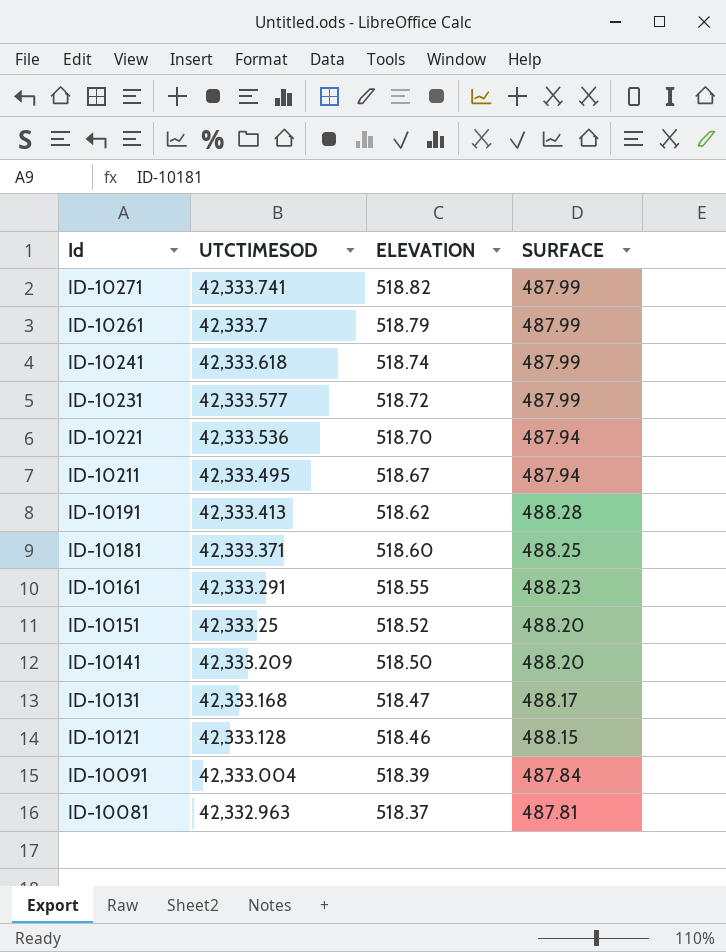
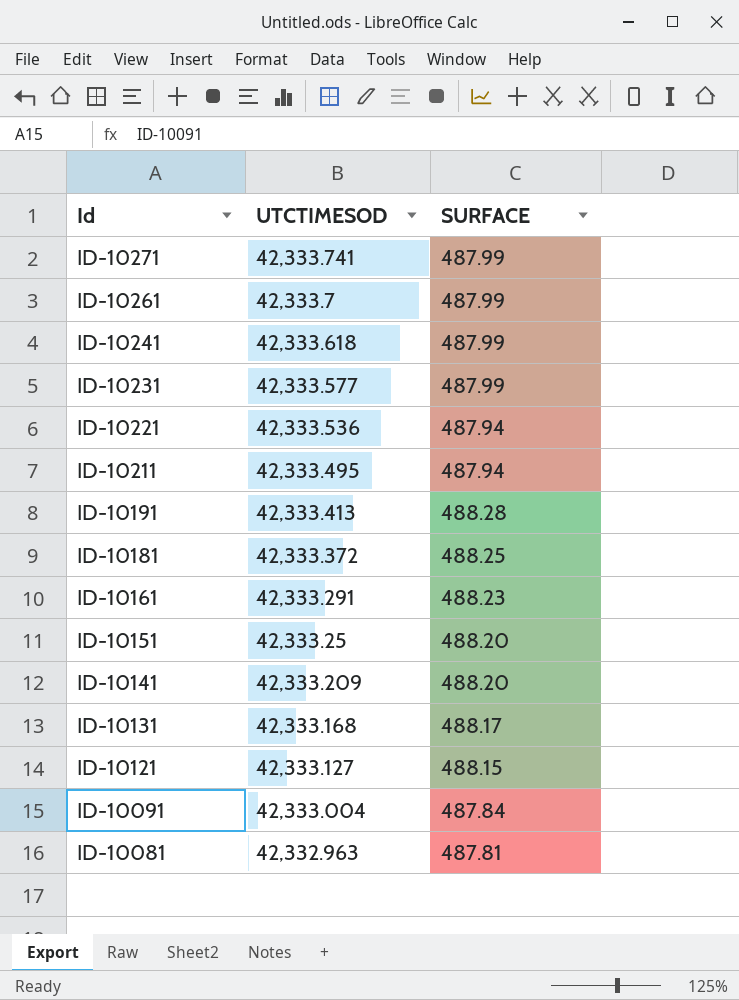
column ELEVATION | position: 3 -> none
ID-10181 | UTCTIMESOD: 42,333.371 -> 42,333.372
ID-10121 | UTCTIMESOD: 42,333.128 -> 42,333.127

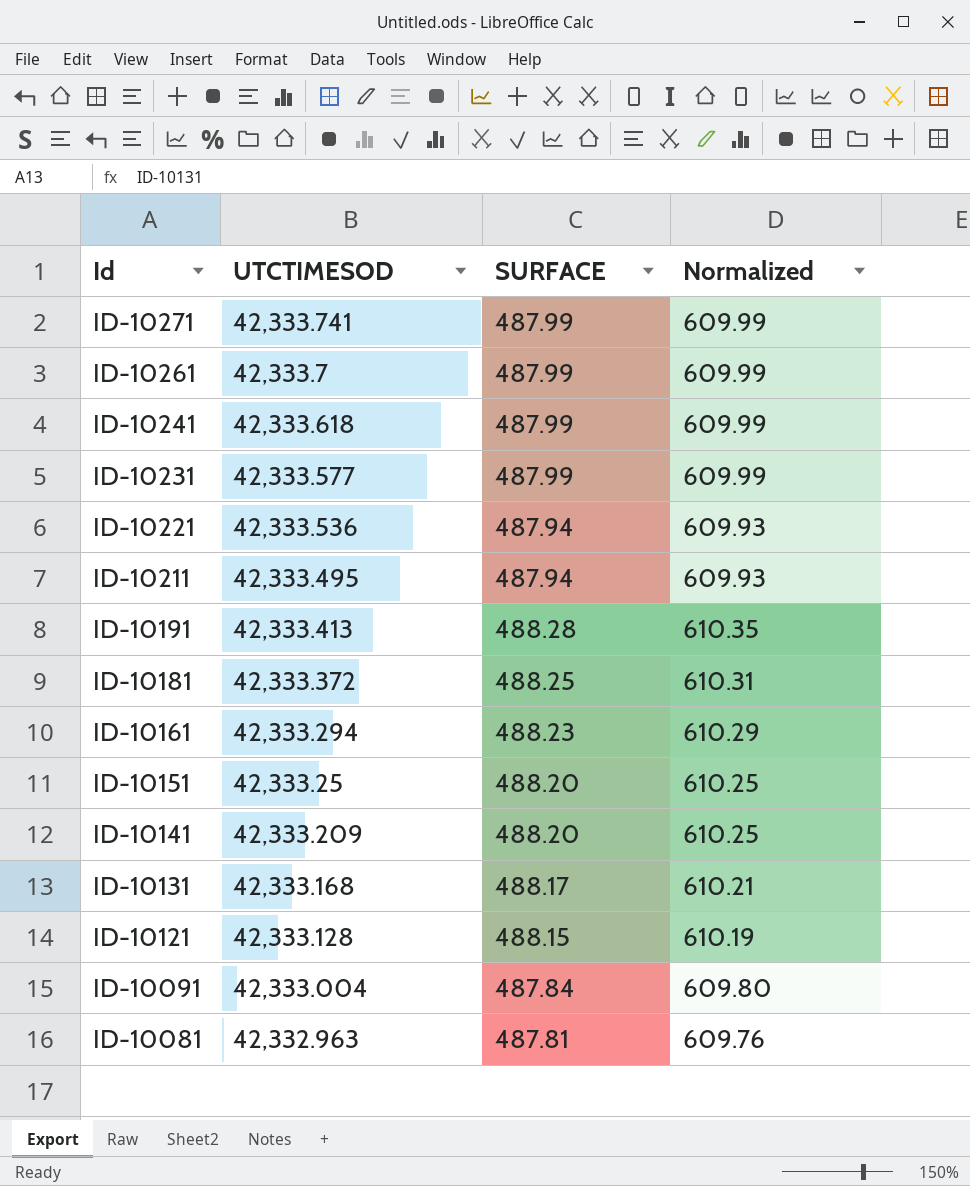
column Normalized | formula: none -> [SURFACE] * 1.25
ID-10161 | UTCTIMESOD: 42,333.291 -> 42,333.294
ID-10121 | UTCTIMESOD: 42,333.127 -> 42,333.128

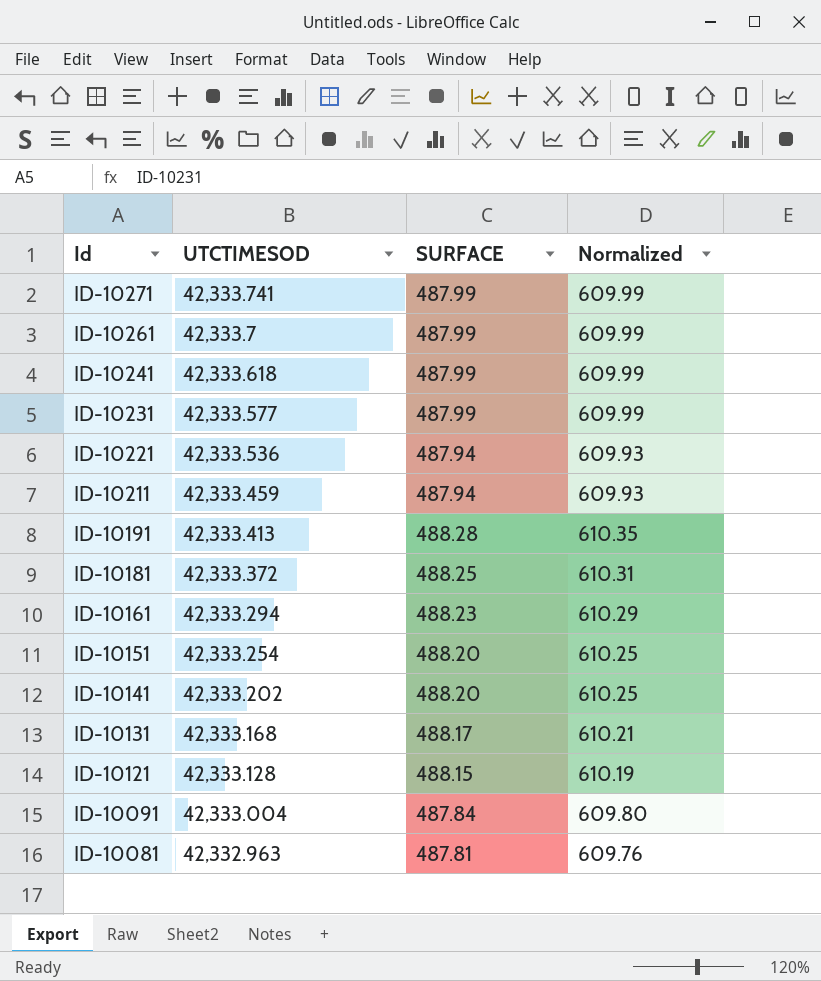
ID-10211 | UTCTIMESOD: 42,333.495 -> 42,333.459
ID-10151 | UTCTIMESOD: 42,333.25 -> 42,333.254
ID-10141 | UTCTIMESOD: 42,333.209 -> 42,333.202

